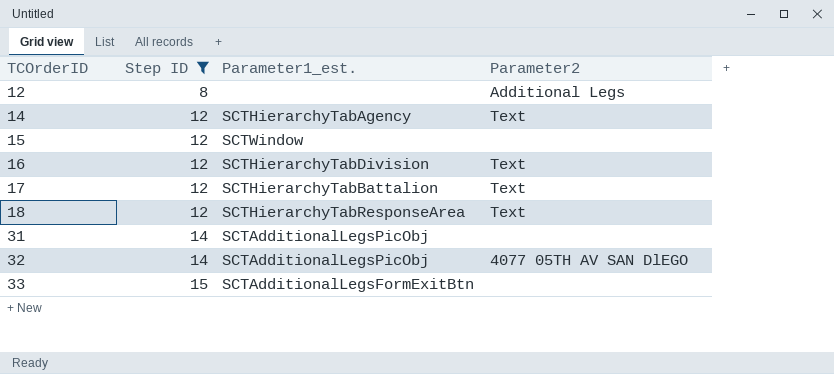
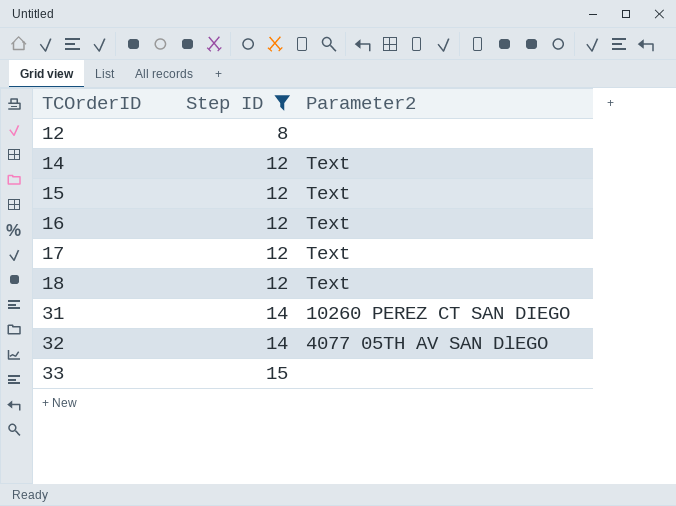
column Parameter1_est. | position: 3 -> none
12 | Parameter2: Additional Legs -> none
15 | Parameter2: none -> Text
31 | Parameter2: none -> 10260 PEREZ CT SAN DIEGO

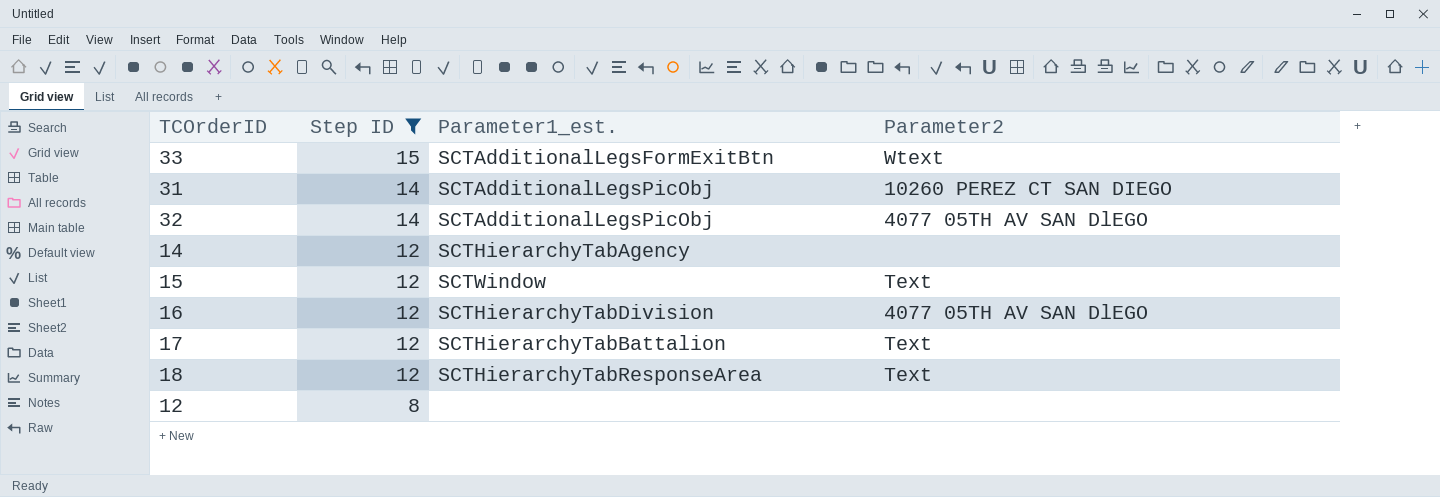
row order: TCOrderID ascending -> Step ID descending
column Parameter1_est. | position: none -> 3
33 | Parameter2: none -> Wtext
14 | Parameter2: Text -> none
16 | Parameter2: Text -> 4077 05TH AV SAN DlEGO

